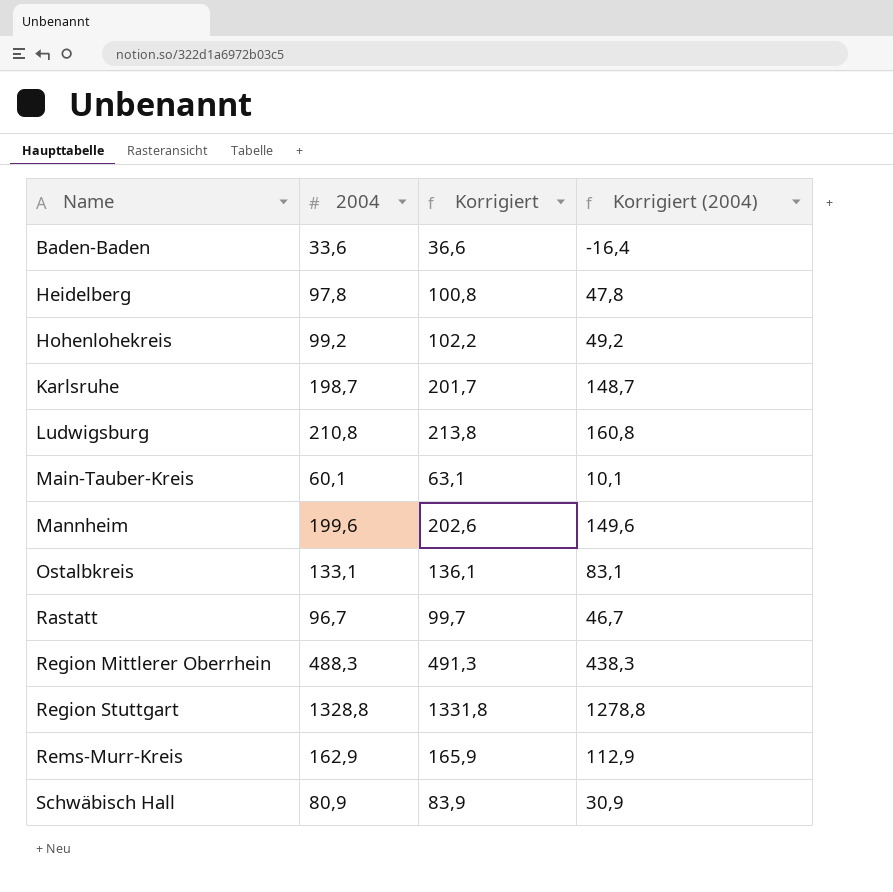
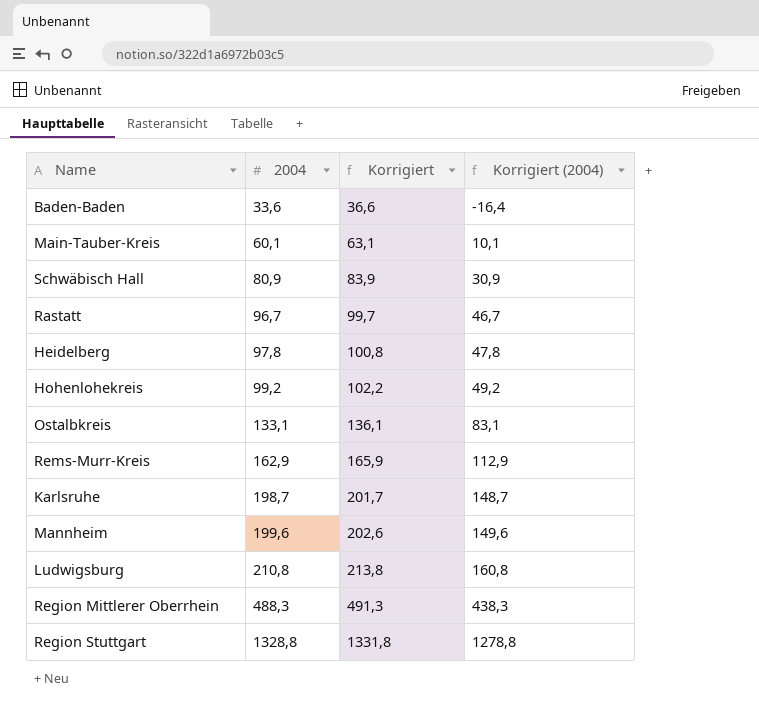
row order: Name ascending -> 2004 ascending

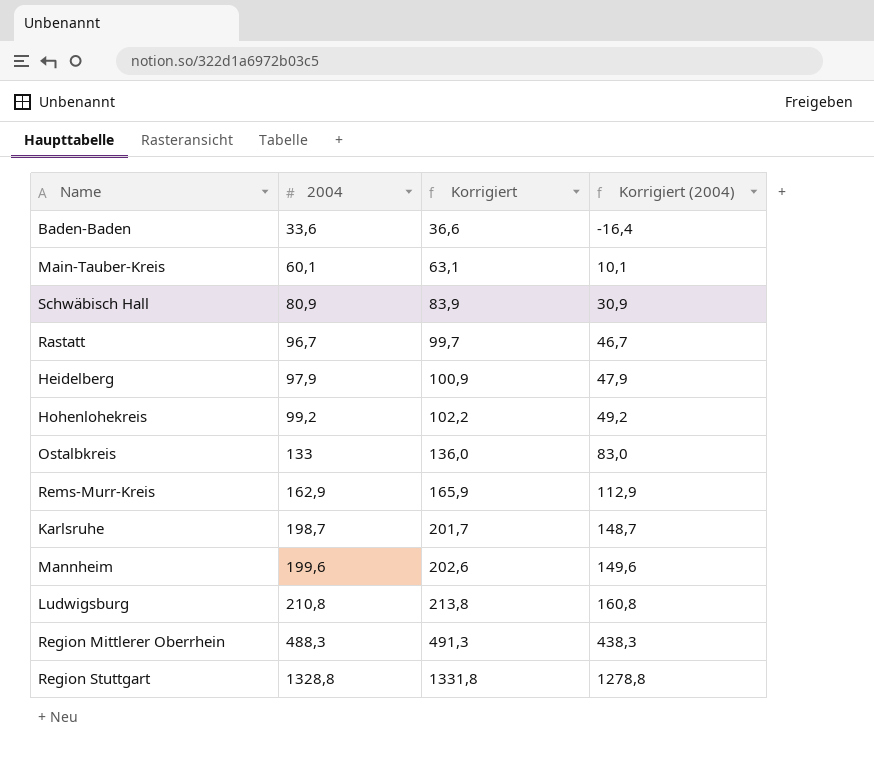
Heidelberg | 2004: 97,8 -> 97,9
Heidelberg | Korrigiert: 100,8 -> 100,9
Heidelberg | Korrigiert (2004): 47,8 -> 47,9
Ostalbkreis | 2004: 133,1 -> 133
Ostalbkreis | Korrigiert: 136,1 -> 136,0
Ostalbkreis | Korrigiert (2004): 83,1 -> 83,0

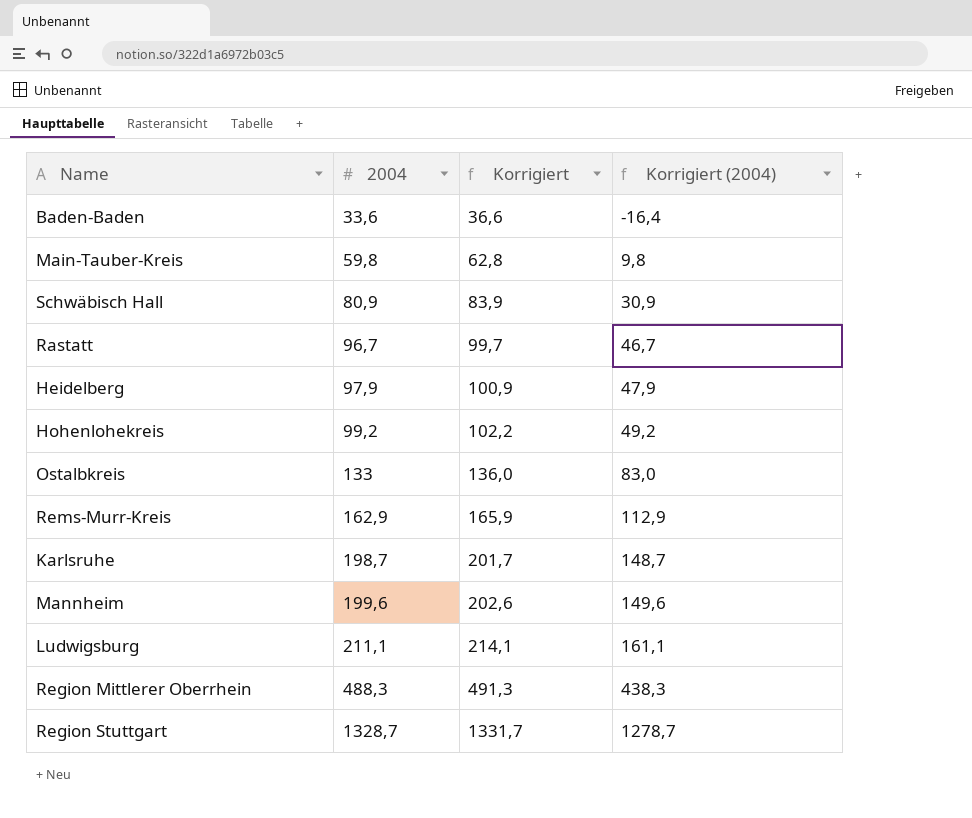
Main-Tauber-Kreis | 2004: 60,1 -> 59,8
Main-Tauber-Kreis | Korrigiert: 63,1 -> 62,8
Main-Tauber-Kreis | Korrigiert (2004): 10,1 -> 9,8
Ludwigsburg | 2004: 210,8 -> 211,1
Ludwigsburg | Korrigiert: 213,8 -> 214,1
Ludwigsburg | Korrigiert (2004): 160,8 -> 161,1
Region Stuttgart | 2004: 1328,8 -> 1328,7
Region Stuttgart | Korrigiert: 1331,8 -> 1331,7
Region Stuttgart | Korrigiert (2004): 1278,8 -> 1278,7

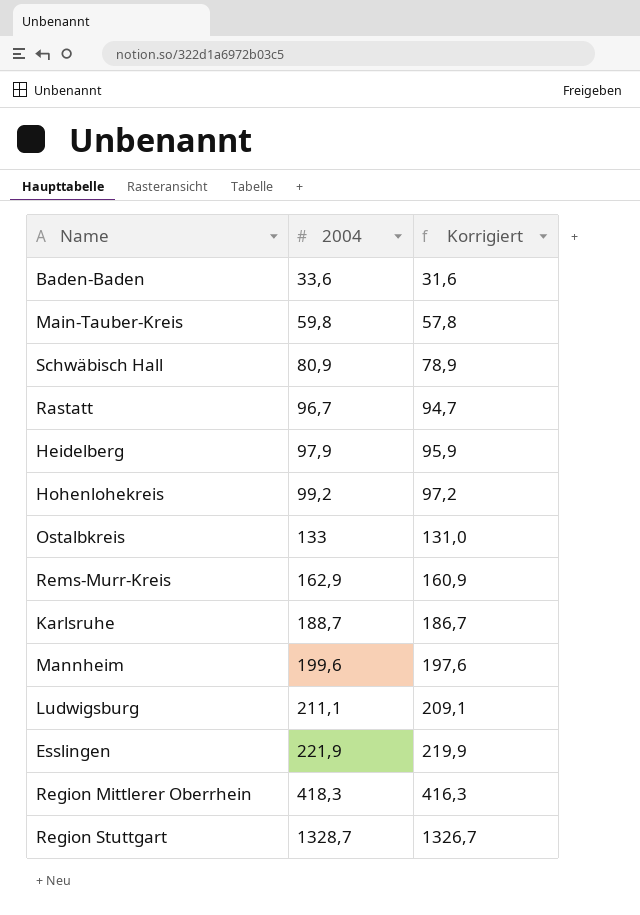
column Korrigiert (2004) | formula: [2004] - 50 -> none
column Korrigiert | formula: [2004] + 3 -> [2004] - 2
Karlsruhe | 2004: 198,7 -> 188,7
row Esslingen: none -> 221,9 | 219,9
Region Mittlerer Oberrhein | 2004: 488,3 -> 418,3

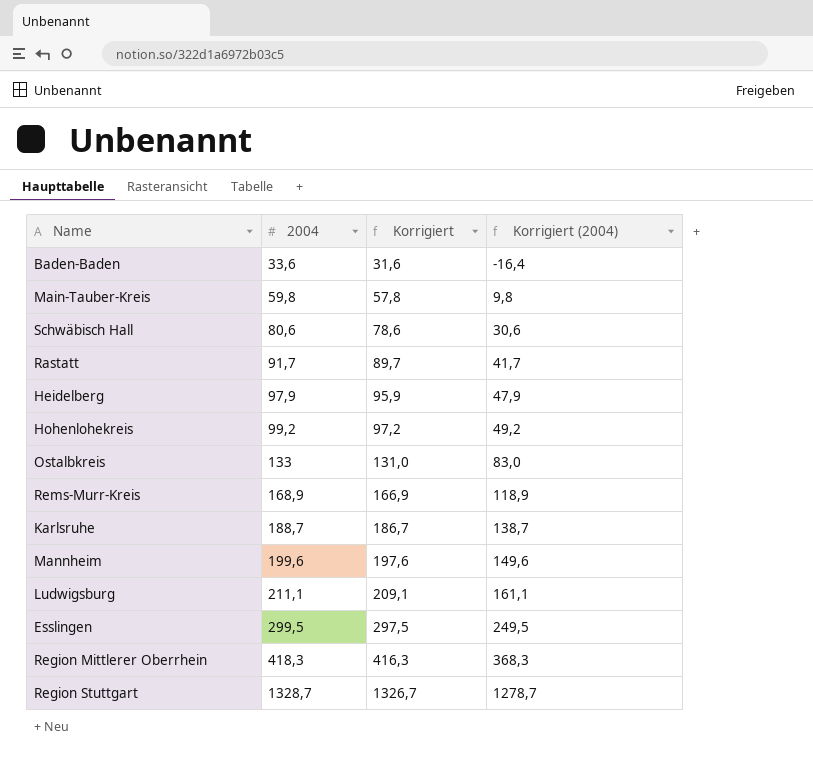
column Korrigiert (2004) | formula: none -> [2004] - 50
Schwäbisch Hall | 2004: 80,9 -> 80,6
Schwäbisch Hall | Korrigiert: 78,9 -> 78,6
Rastatt | 2004: 96,7 -> 91,7
Rastatt | Korrigiert: 94,7 -> 89,7
Rems-Murr-Kreis | 2004: 162,9 -> 168,9
Rems-Murr-Kreis | Korrigiert: 160,9 -> 166,9
Esslingen | 2004: 221,9 -> 299,5
Esslingen | Korrigiert: 219,9 -> 297,5

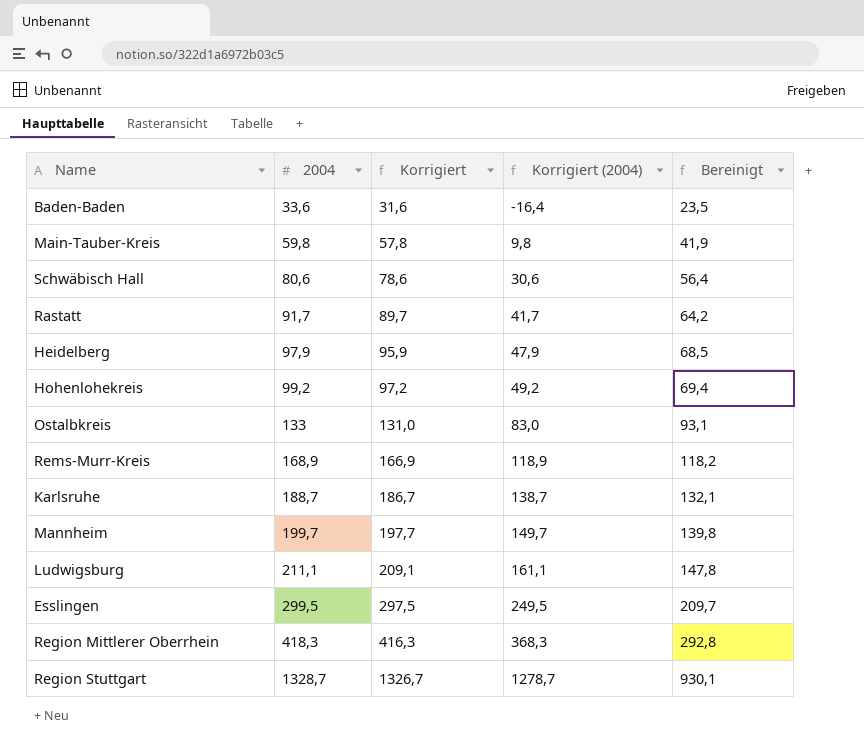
column Bereinigt | formula: none -> [2004] * 0,7
Mannheim | 2004: 199,6 -> 199,7
Mannheim | Korrigiert: 197,6 -> 197,7
Mannheim | Korrigiert (2004): 149,6 -> 149,7

